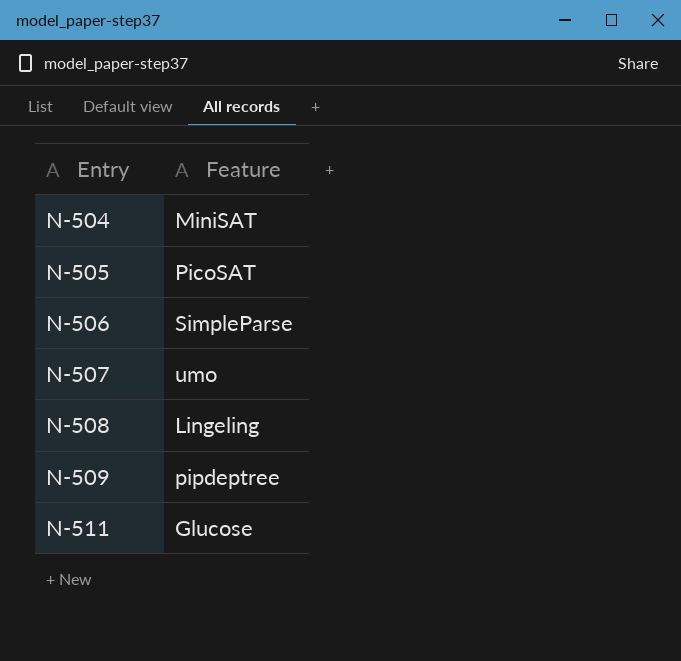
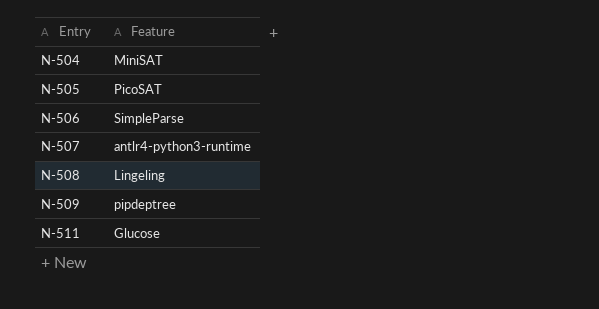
N-507 | Feature: umo -> antlr4-python3-runtime

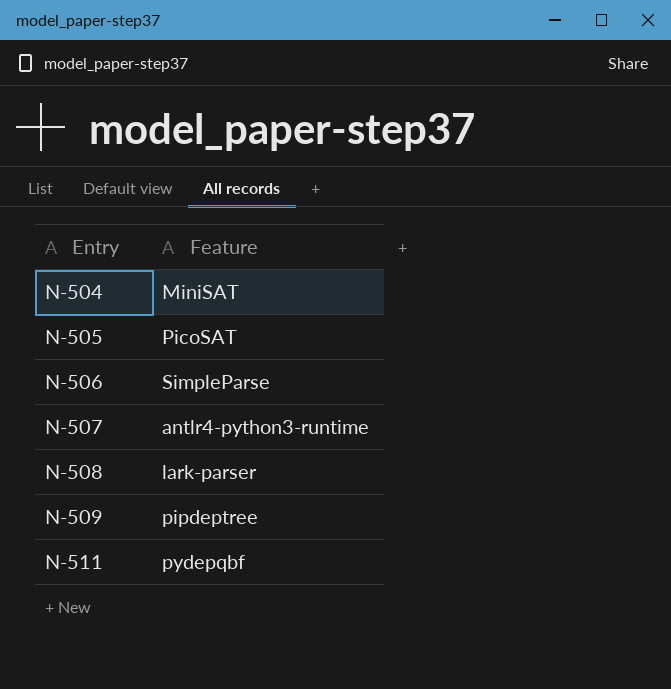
N-508 | Feature: Lingeling -> lark-parser
N-511 | Feature: Glucose -> pydepqbf

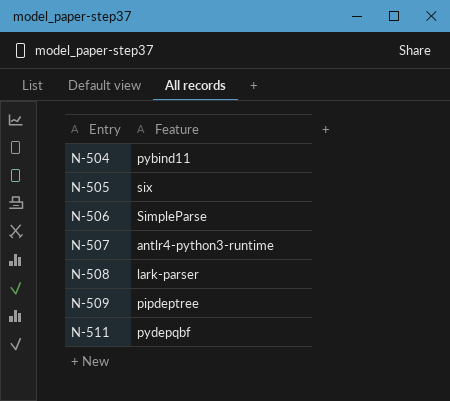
N-504 | Feature: MiniSAT -> pybind11
N-505 | Feature: PicoSAT -> six

